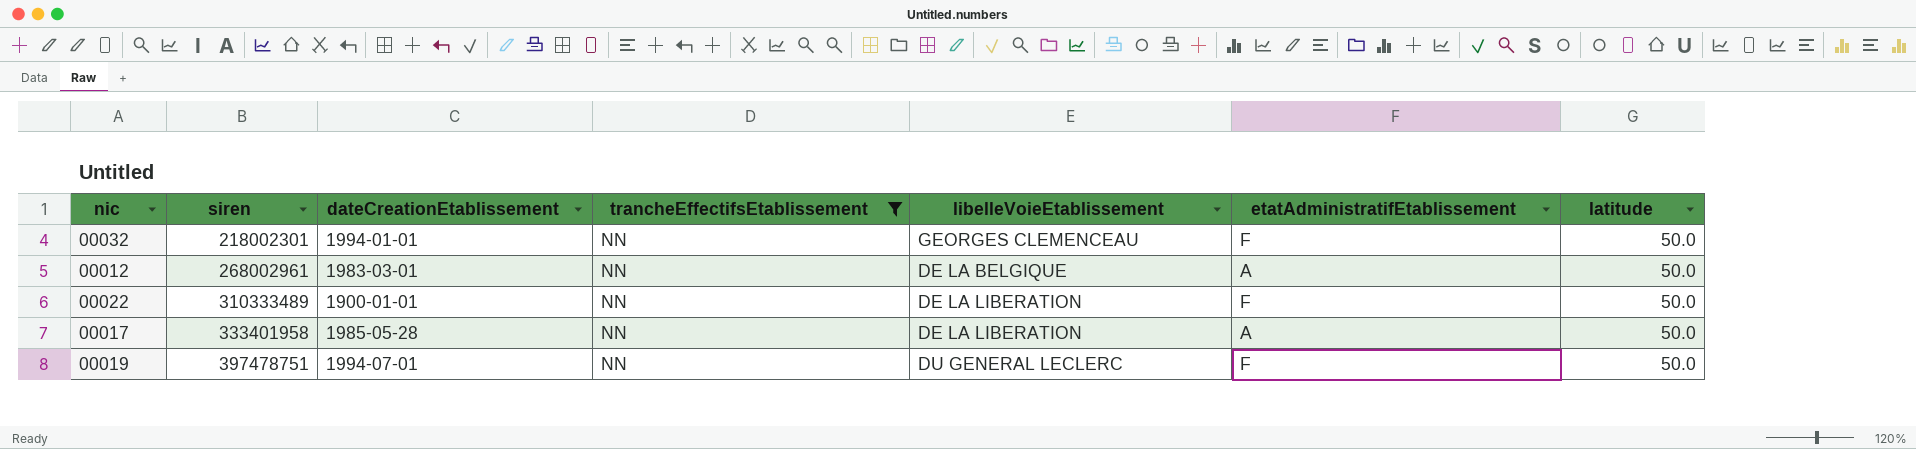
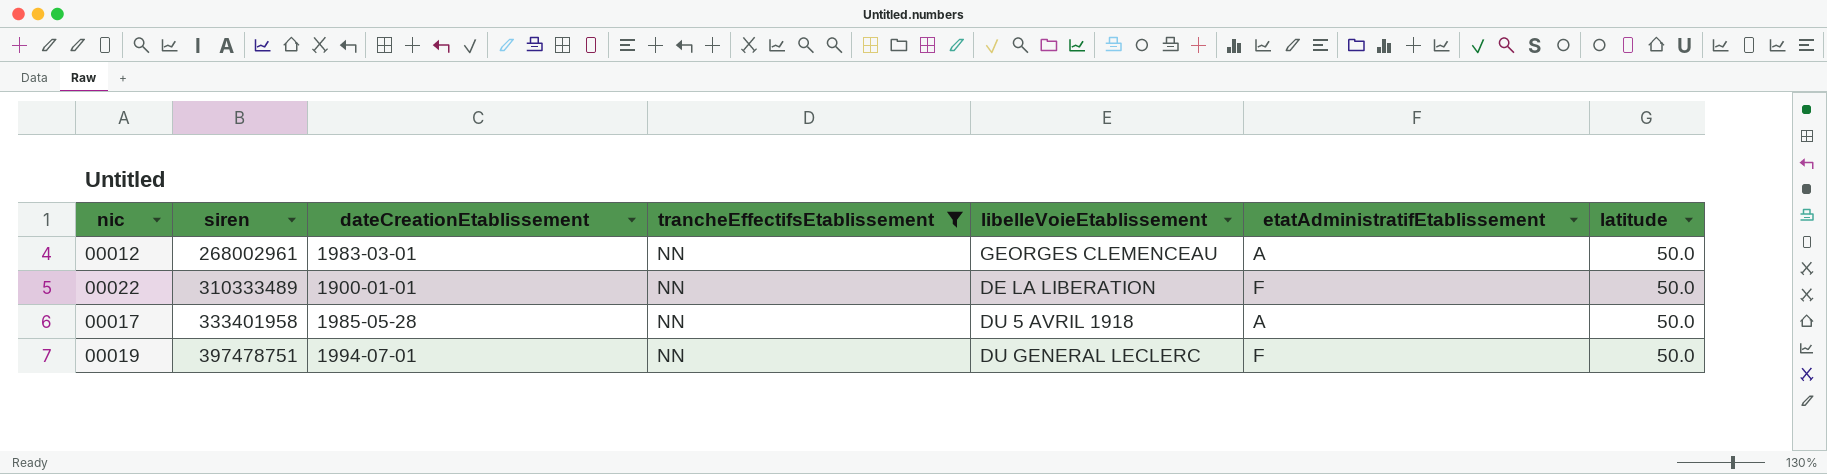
row 00032: 218002301 | 1994-01-01 | NN | GEORGES CLEMENCEAU | F | 50.0 -> none
00012 | libelleVoieEtablissement: DE LA BELGIQUE -> GEORGES CLEMENCEAU
00017 | libelleVoieEtablissement: DE LA LIBERATION -> DU 5 AVRIL 1918

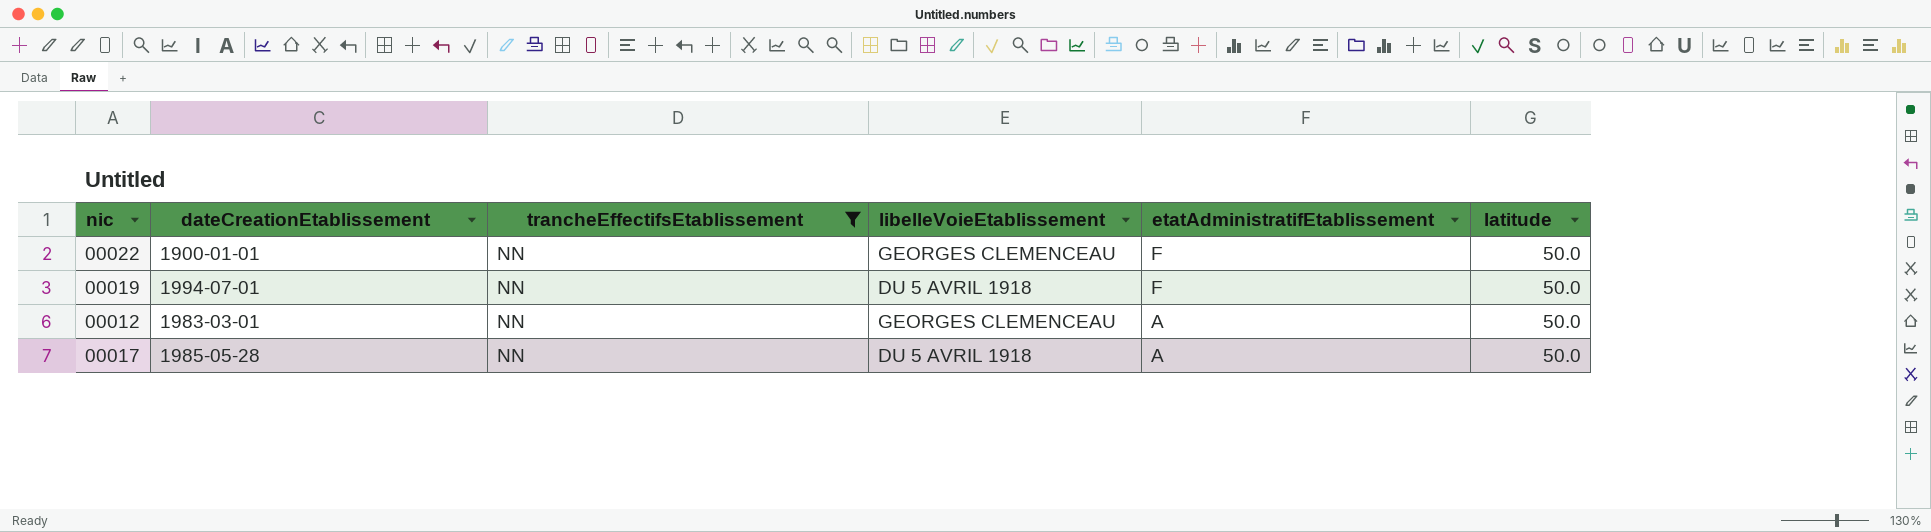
row order: siren ascending -> etatAdministratifEtablissement descending
column siren | position: 2 -> none
00022 | libelleVoieEtablissement: DE LA LIBERATION -> GEORGES CLEMENCEAU
00019 | libelleVoieEtablissement: DU GENERAL LECLERC -> DU 5 AVRIL 1918

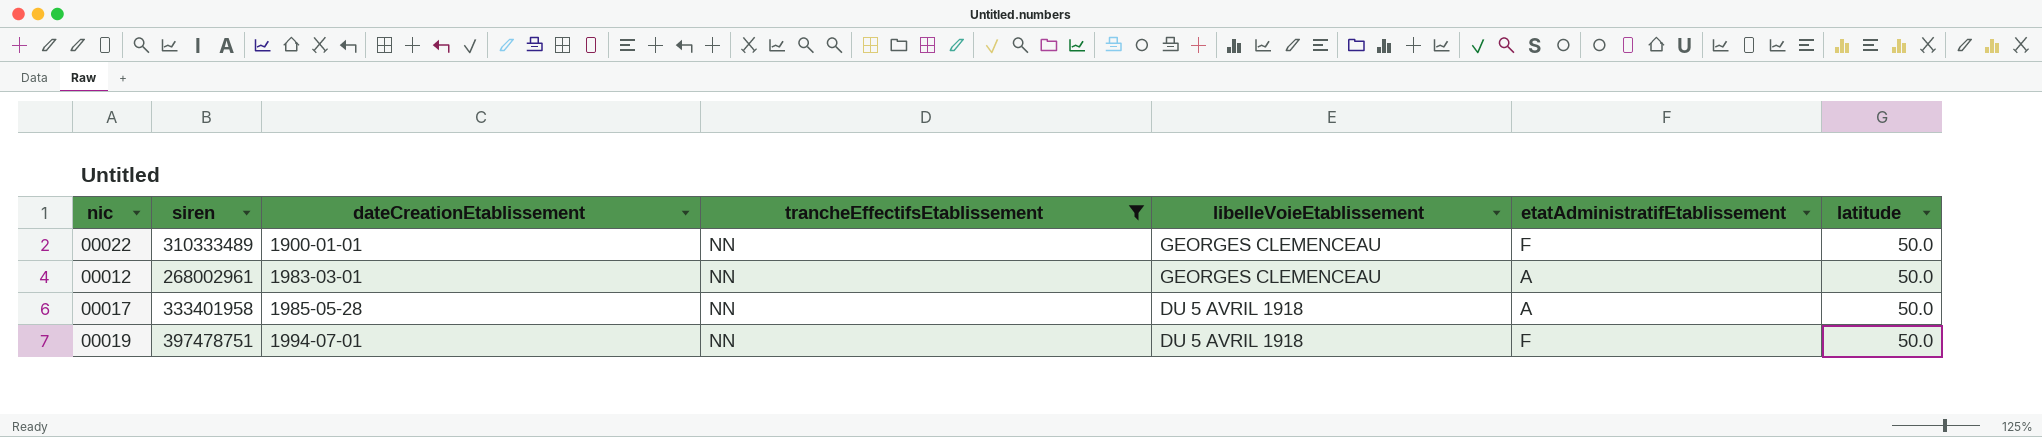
row order: etatAdministratifEtablissement descending -> dateCreationEtablissement ascending
column siren | position: none -> 2

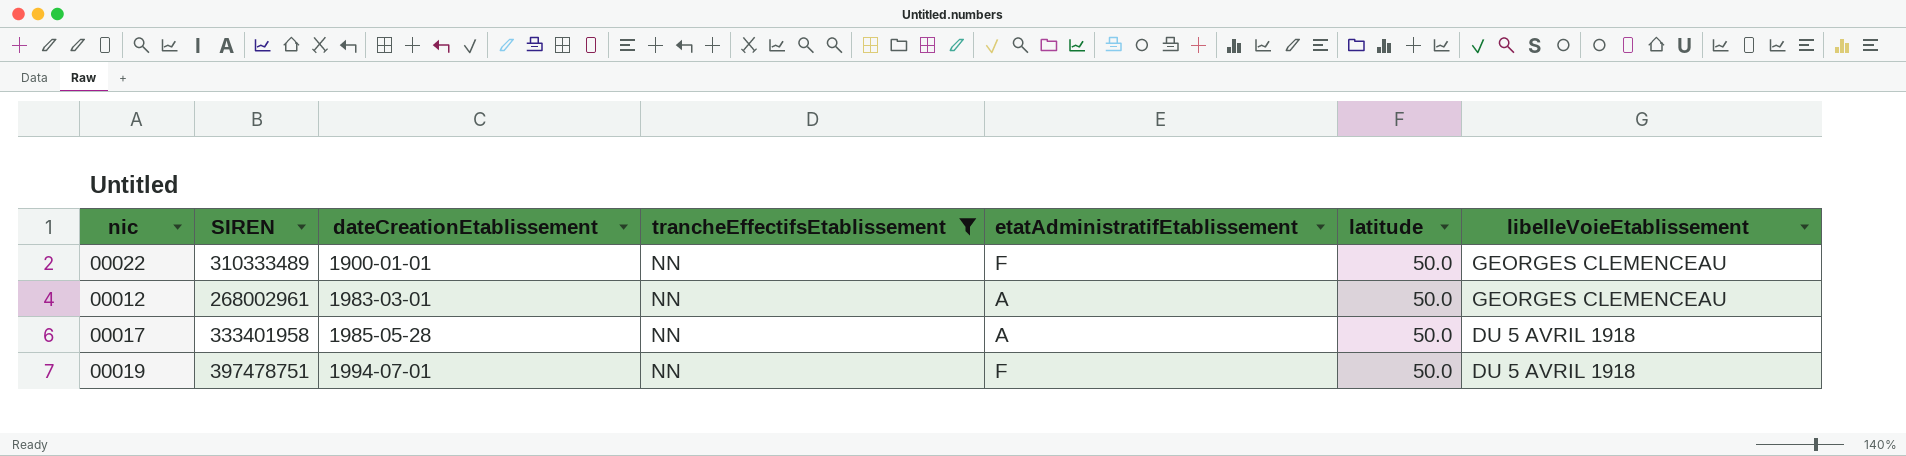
column name: siren -> SIREN
column libelleVoieEtablissement | position: 5 -> 7

